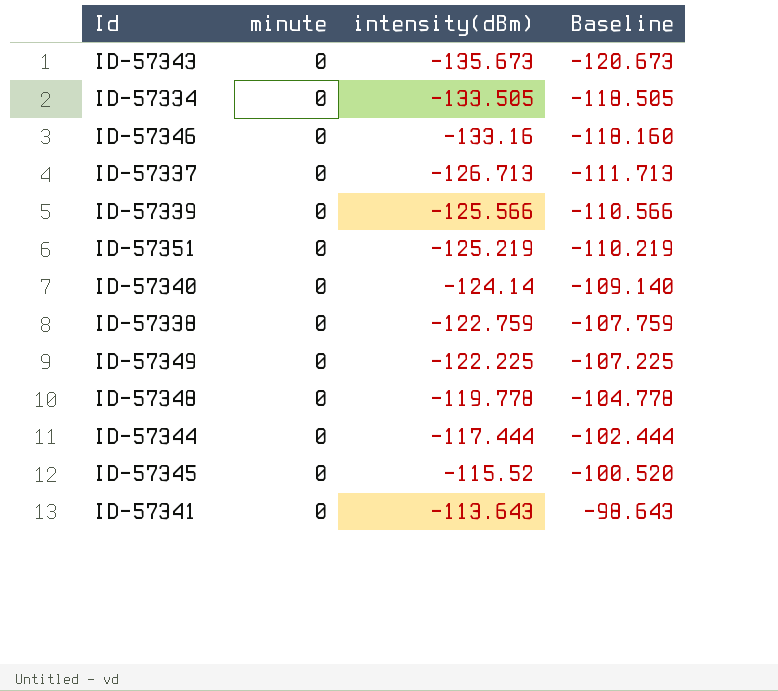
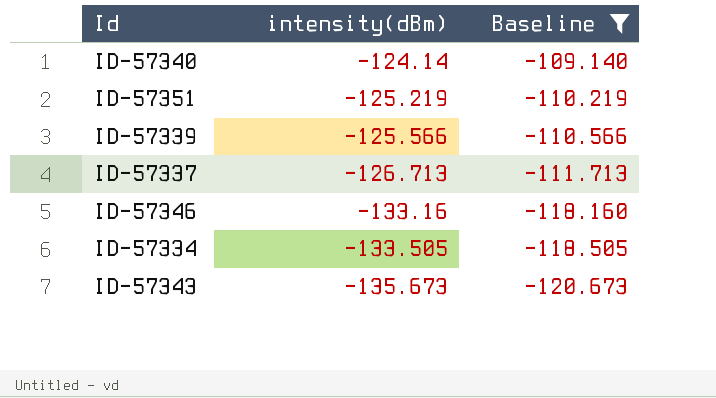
filter: none -> Baseline <= -109.140
row order: intensity(dBm) ascending -> intensity(dBm) descending
column minute | position: 2 -> none

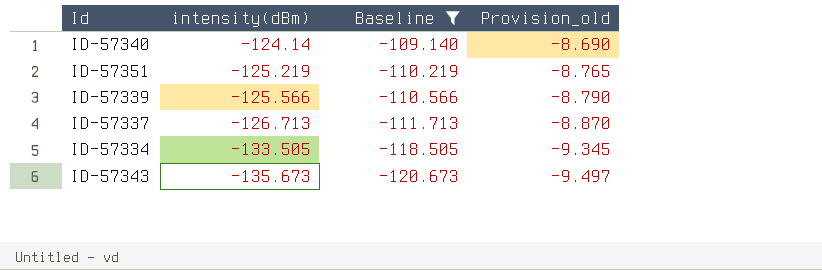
column Provision_old | formula: none -> [intensity(dBm)] * 0.07
row ID-57346: -133.16 | -118.160 -> none

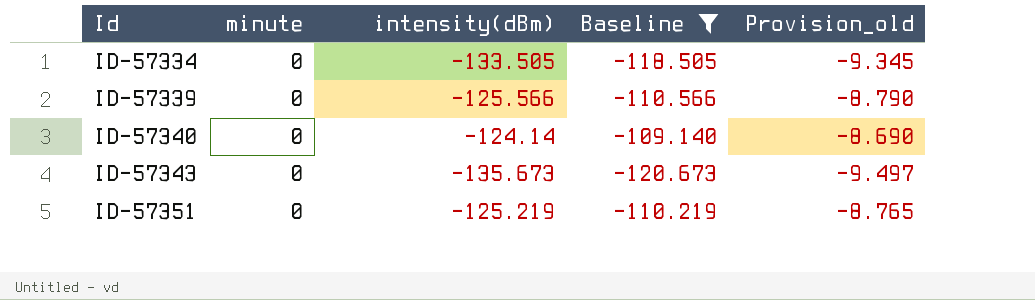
row order: intensity(dBm) descending -> Id ascending
column minute | position: none -> 2
row ID-57337: -126.713 | -111.713 | -8.870 -> none

